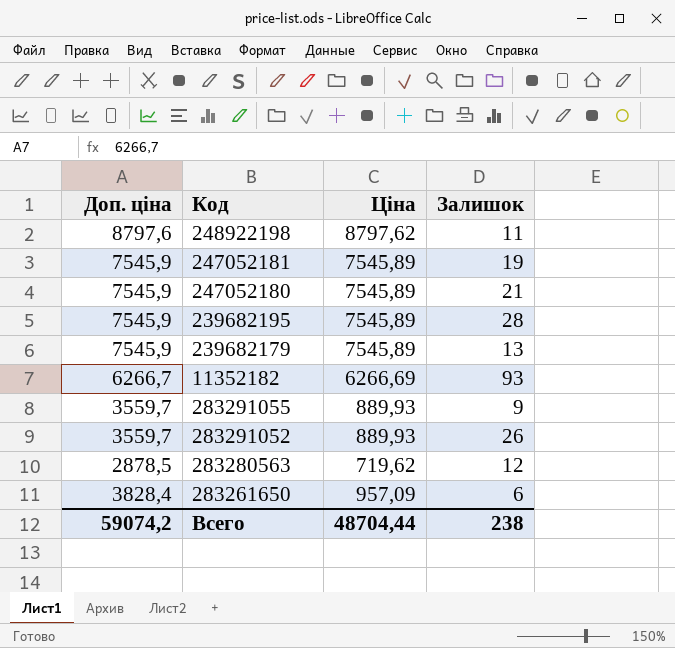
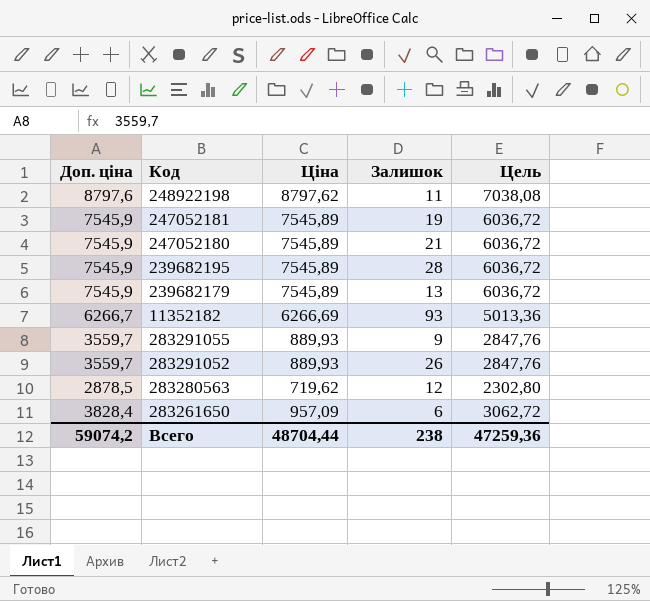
column Цель | formula: none -> [Доп. ціна] * 0,8

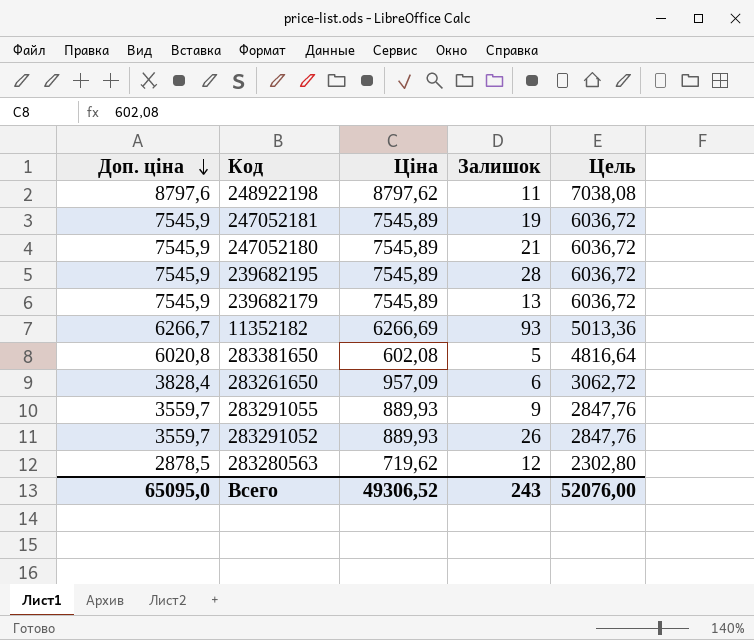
row order: none -> Доп. ціна descending
row 283381650: none -> 6020,8 | 602,08 | 5 | 4816,64
Всего | Доп. ціна: 59074,2 -> 65095,0
Всего | Ціна: 48704,44 -> 49306,52
Всего | Залишок: 238 -> 243
Всего | Цель: 47259,36 -> 52076,00

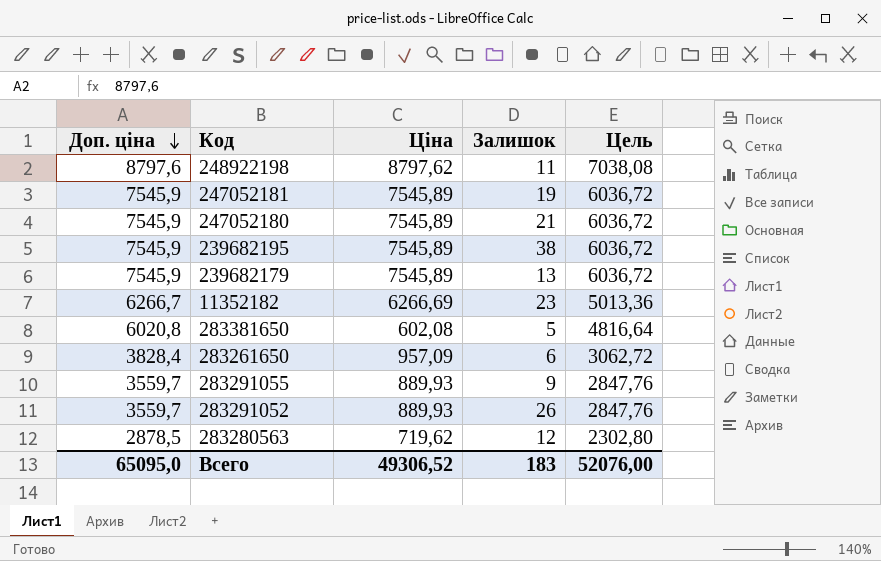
239682195 | Залишок: 28 -> 38
11352182 | Залишок: 93 -> 23
Всего | Залишок: 243 -> 183

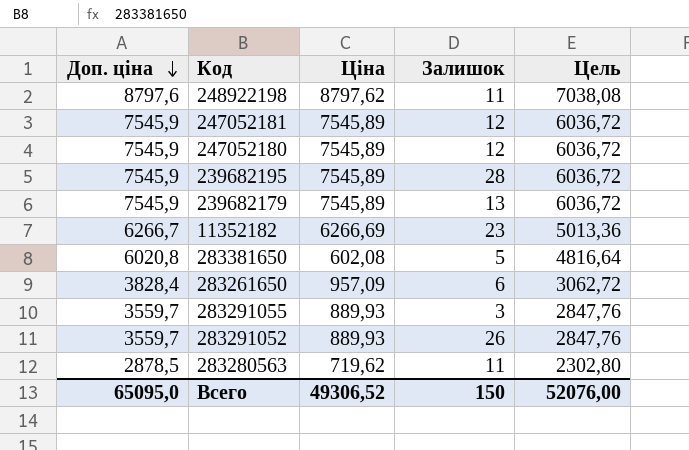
247052181 | Залишок: 19 -> 12
247052180 | Залишок: 21 -> 12
239682195 | Залишок: 38 -> 28
283291055 | Залишок: 9 -> 3
283280563 | Залишок: 12 -> 11
Всего | Залишок: 183 -> 150

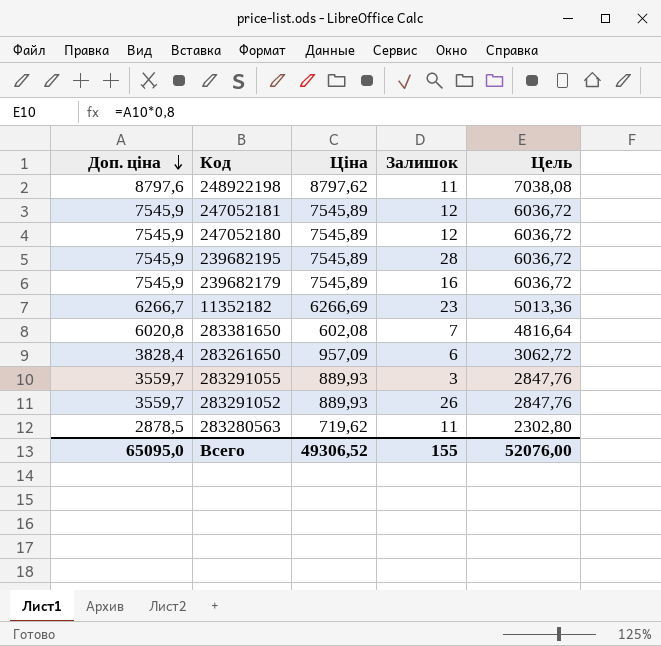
239682179 | Залишок: 13 -> 16
283381650 | Залишок: 5 -> 7
Всего | Залишок: 150 -> 155

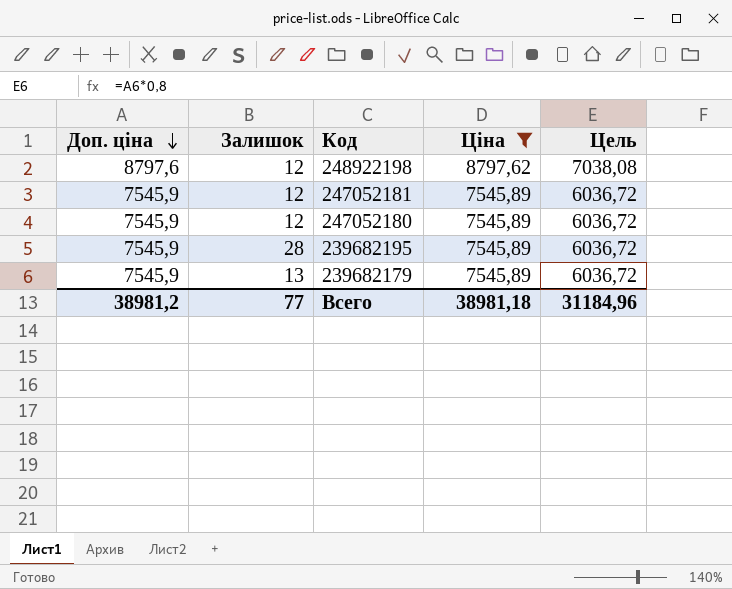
filter: none -> Ціна >= 7545,89
column Залишок | position: 4 -> 2
248922198 | Залишок: 11 -> 12
239682179 | Залишок: 16 -> 13
Всего | Доп. ціна: 65095,0 -> 38981,2
Всего | Залишок: 155 -> 77
Всего | Ціна: 49306,52 -> 38981,18
Всего | Цель: 52076,00 -> 31184,96

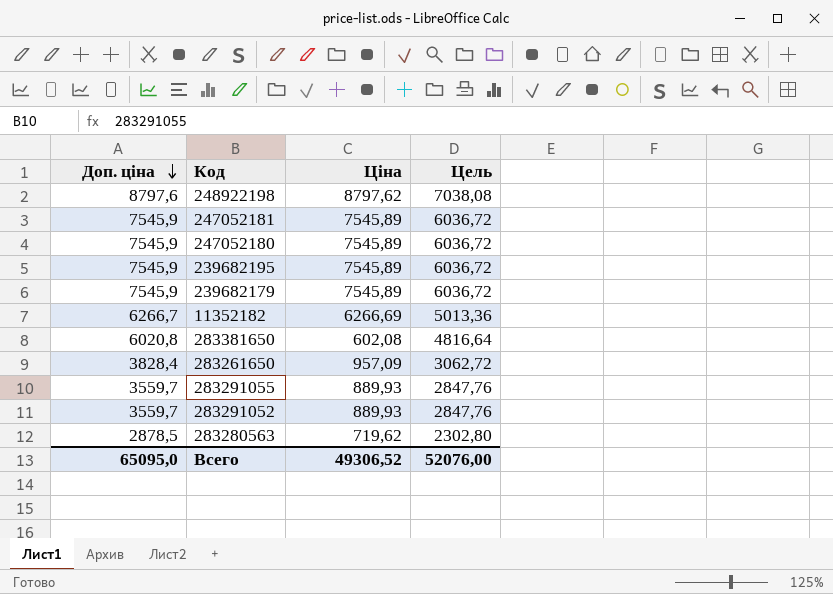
filter: Ціна >= 7545,89 -> none
column Залишок | position: 2 -> none
Всего | Доп. ціна: 38981,2 -> 65095,0
Всего | Ціна: 38981,18 -> 49306,52
Всего | Цель: 31184,96 -> 52076,00

